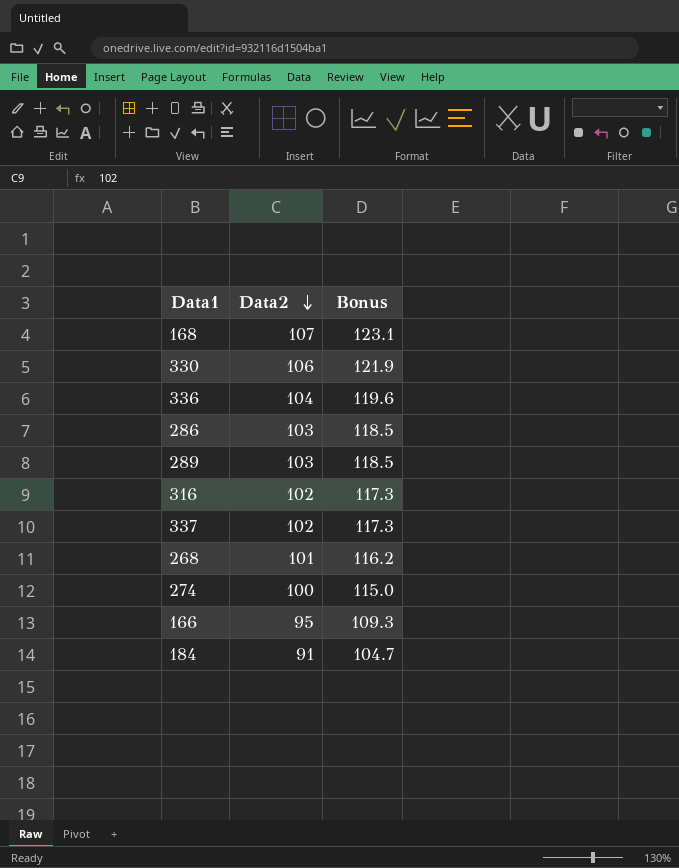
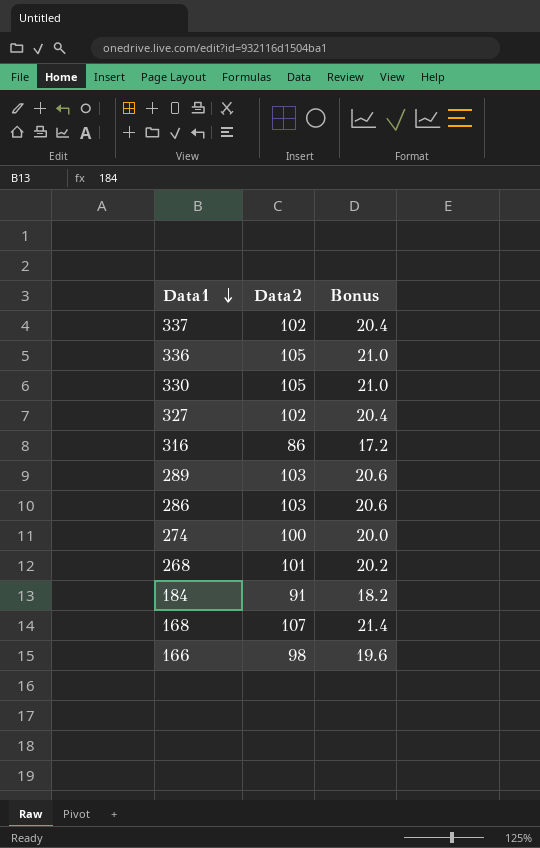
row order: Data2 descending -> Data1 descending
column Bonus | formula: [Data2] * 1.15 -> [Data2] * 0.2
336 | Data2: 104 -> 105
330 | Data2: 106 -> 105
row 327: none -> 102 | 20.4
316 | Data2: 102 -> 86
166 | Data2: 95 -> 98

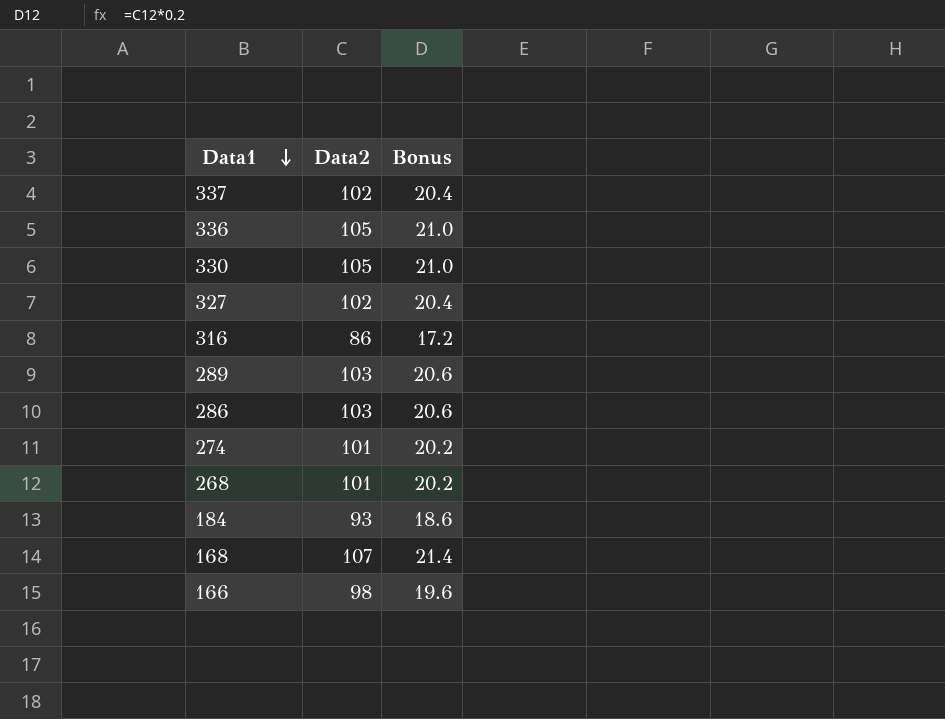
274 | Data2: 100 -> 101
274 | Bonus: 20.0 -> 20.2
184 | Data2: 91 -> 93
184 | Bonus: 18.2 -> 18.6

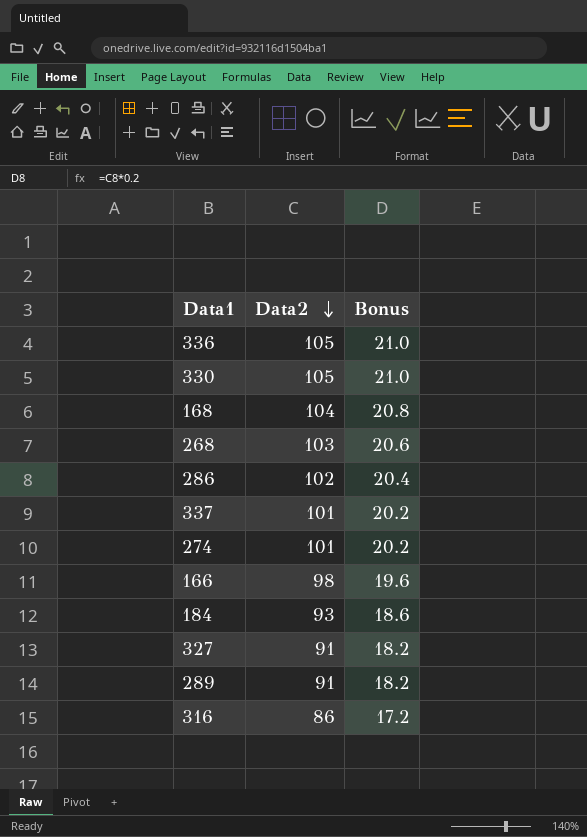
row order: Data1 descending -> Data2 descending
168 | Data2: 107 -> 104
168 | Bonus: 21.4 -> 20.8
268 | Data2: 101 -> 103
268 | Bonus: 20.2 -> 20.6
286 | Data2: 103 -> 102
286 | Bonus: 20.6 -> 20.4
337 | Data2: 102 -> 101
337 | Bonus: 20.4 -> 20.2
327 | Data2: 102 -> 91
327 | Bonus: 20.4 -> 18.2
289 | Data2: 103 -> 91
289 | Bonus: 20.6 -> 18.2

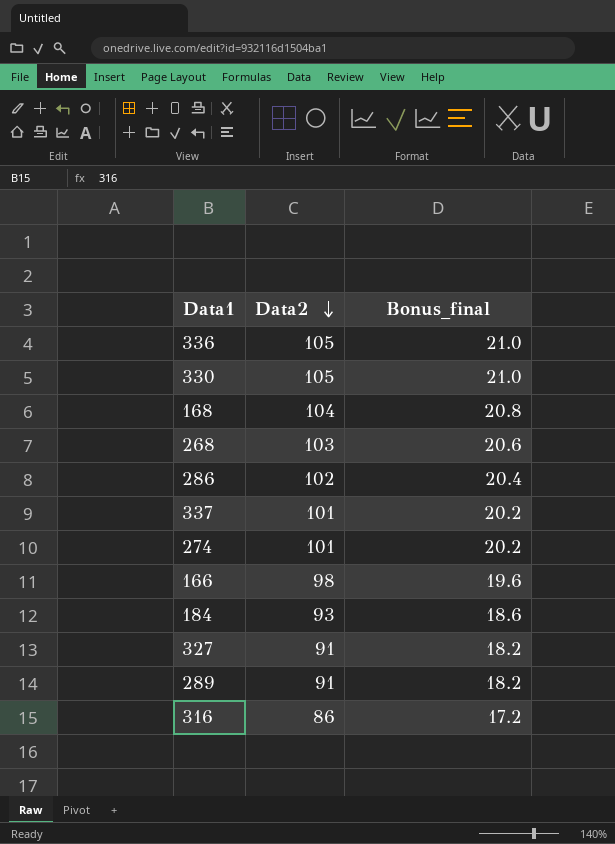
column name: Bonus -> Bonus_final

